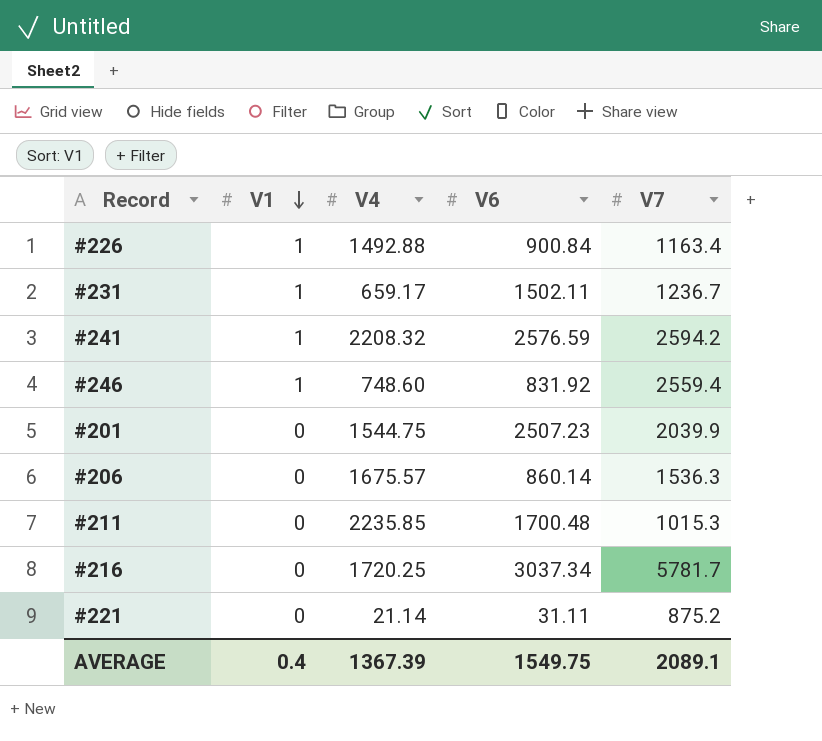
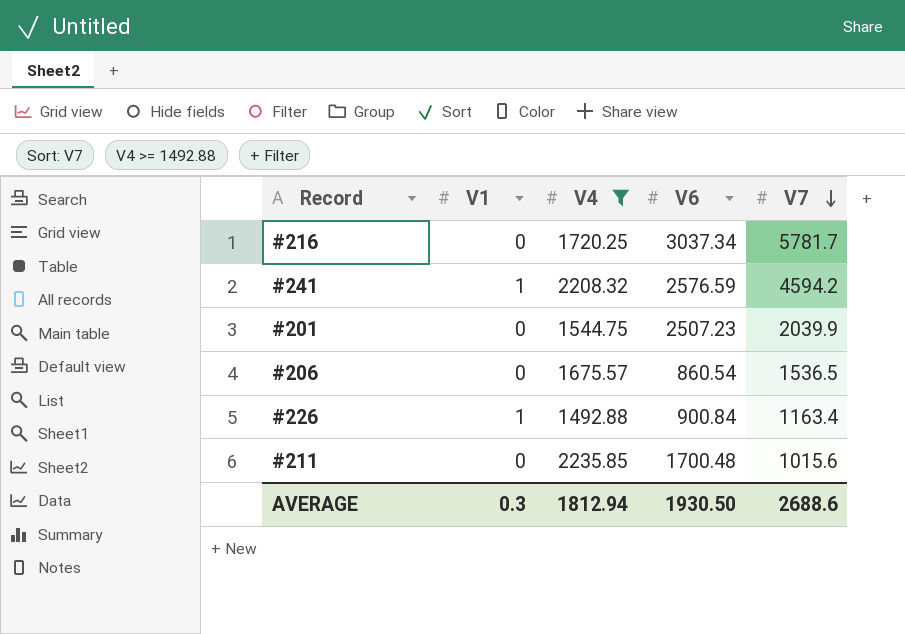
filter: none -> V4 >= 1492.88
row order: V1 descending -> V7 descending
#241 | V7: 2594.2 -> 4594.2
#206 | V6: 860.14 -> 860.54
#206 | V7: 1536.3 -> 1536.5
#211 | V7: 1015.3 -> 1015.6
AVERAGE | V1: 0.4 -> 0.3
AVERAGE | V4: 1367.39 -> 1812.94
AVERAGE | V6: 1549.75 -> 1930.50
AVERAGE | V7: 2089.1 -> 2688.6

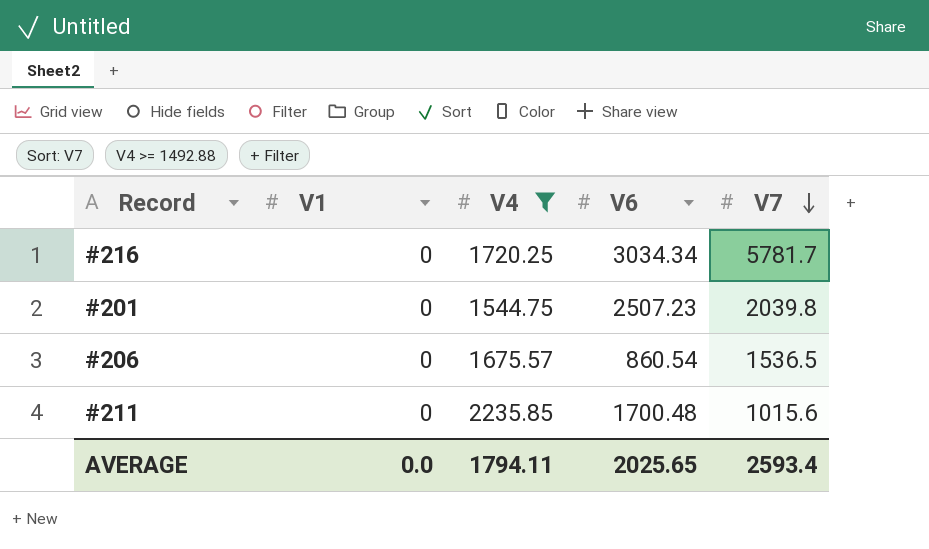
row #241: 1 | 2208.32 | 2576.59 | 4594.2 -> none
row #226: 1 | 1492.88 | 900.84 | 1163.4 -> none
#216 | V6: 3037.34 -> 3034.34
#201 | V7: 2039.9 -> 2039.8
AVERAGE | V1: 0.3 -> 0.0
AVERAGE | V4: 1812.94 -> 1794.11
AVERAGE | V6: 1930.50 -> 2025.65
AVERAGE | V7: 2688.6 -> 2593.4

